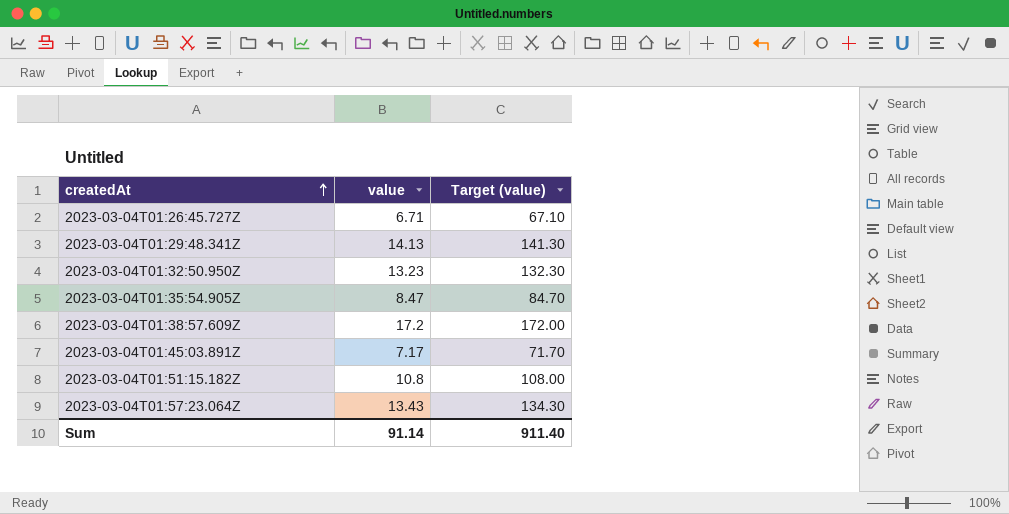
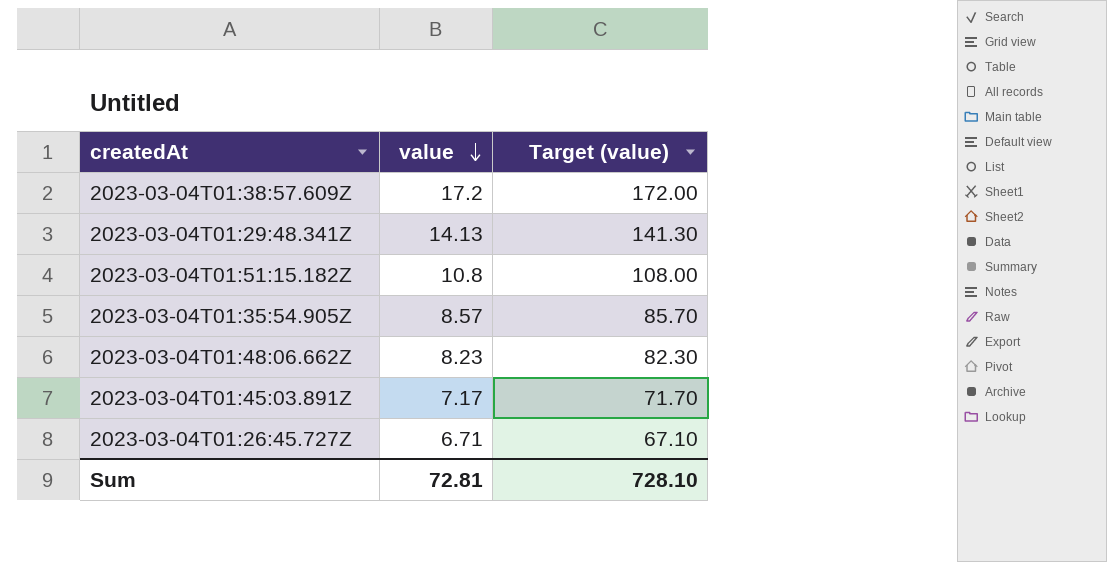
row order: createdAt ascending -> value descending
row 2023-03-04T01:32:50.950Z: 13.23 | 132.30 -> none
row 2023-03-04T01:57:23.064Z: 13.43 | 134.30 -> none
2023-03-04T01:35:54.905Z | value: 8.47 -> 8.57
2023-03-04T01:35:54.905Z | Target (value): 84.70 -> 85.70
row 2023-03-04T01:48:06.662Z: none -> 8.23 | 82.30
Sum | value: 91.14 -> 72.81
Sum | Target (value): 911.40 -> 728.10

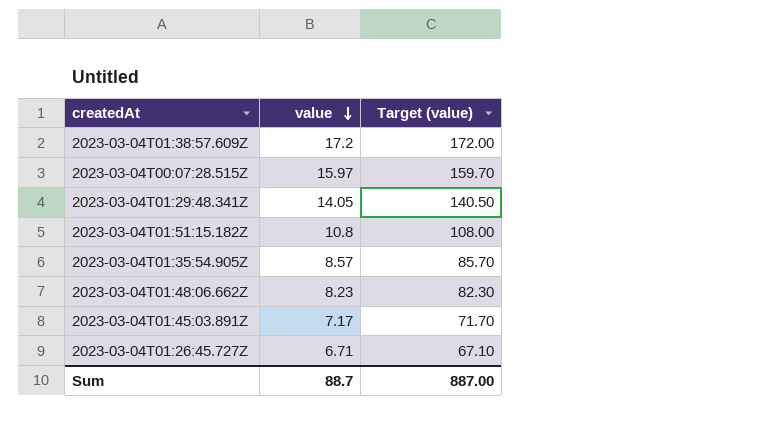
row 2023-03-04T00:07:28.515Z: none -> 15.97 | 159.70
2023-03-04T01:29:48.341Z | value: 14.13 -> 14.05
2023-03-04T01:29:48.341Z | Target (value): 141.30 -> 140.50
Sum | value: 72.81 -> 88.7
Sum | Target (value): 728.10 -> 887.00

